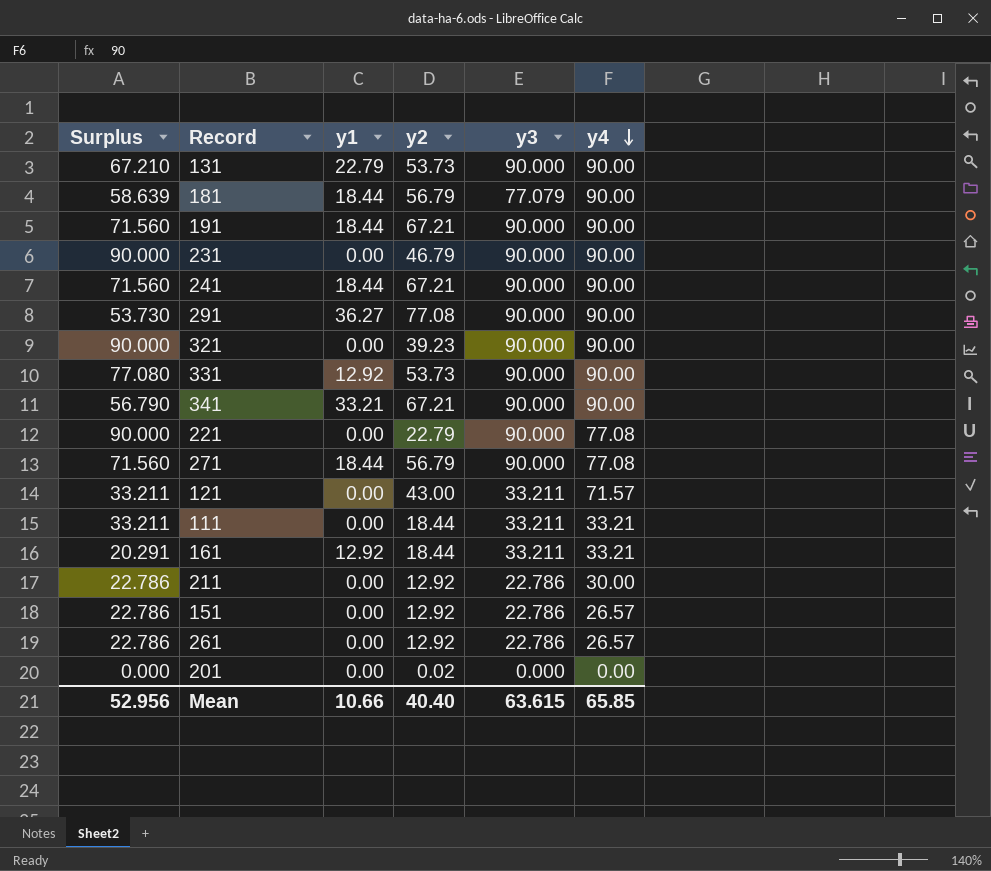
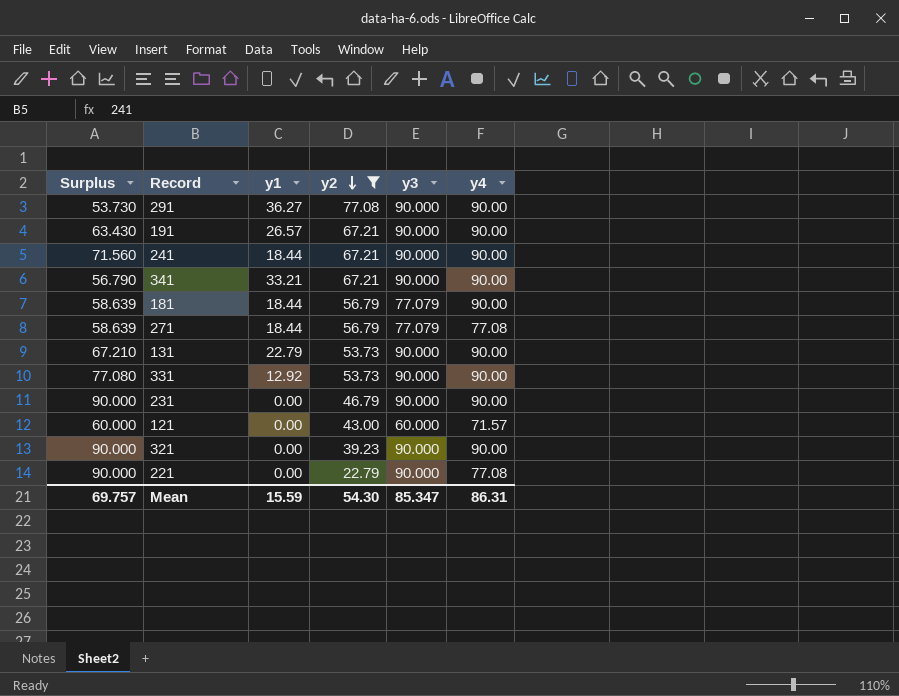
filter: none -> y2 >= 22.79
row order: y4 descending -> y2 descending
191 | Surplus: 71.560 -> 63.430
191 | y1: 18.44 -> 26.57
271 | Surplus: 71.560 -> 58.639
271 | y3: 90.000 -> 77.079
121 | Surplus: 33.211 -> 60.000
121 | y3: 33.211 -> 60.000
Mean | Surplus: 52.956 -> 69.757
Mean | y1: 10.66 -> 15.59
Mean | y2: 40.40 -> 54.30
Mean | y3: 63.615 -> 85.347
Mean | y4: 65.85 -> 86.31

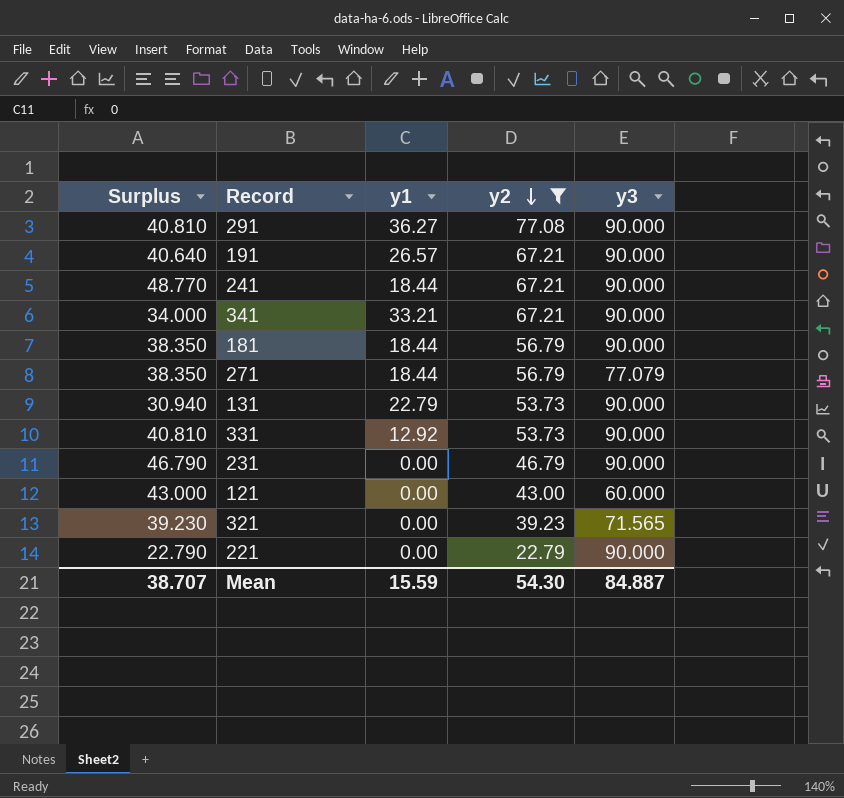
column y4 | position: 6 -> none
column Surplus | formula: [y3] - [y1] -> [y2] - [y1]
181 | y3: 77.079 -> 90.000
321 | y3: 90.000 -> 71.565
Mean | Surplus: 69.757 -> 38.707
Mean | y3: 85.347 -> 84.887

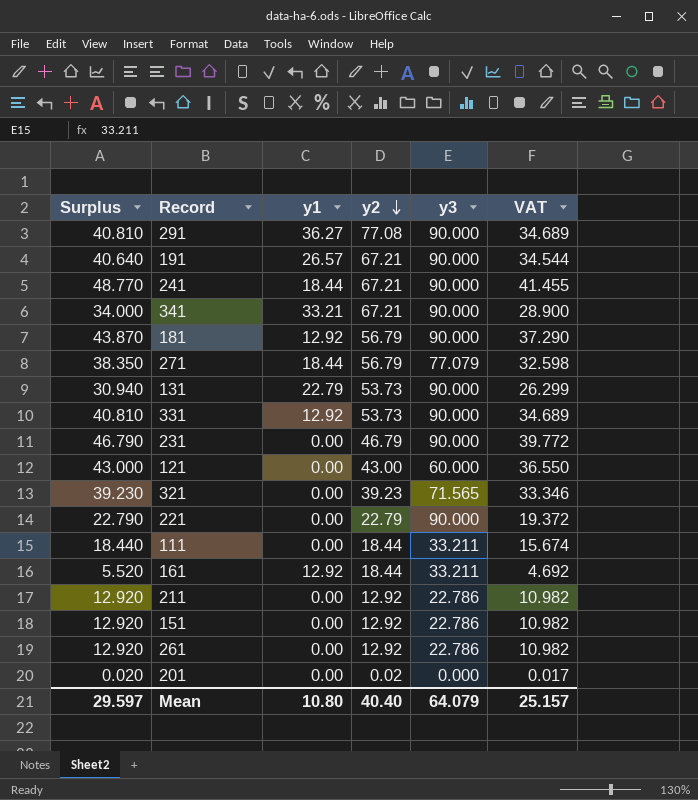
filter: y2 >= 22.79 -> none
column VAT | formula: none -> [Surplus] * 0.85
181 | Surplus: 38.350 -> 43.870
181 | y1: 18.44 -> 12.92
Mean | Surplus: 38.707 -> 29.597
Mean | y1: 15.59 -> 10.80
Mean | y2: 54.30 -> 40.40
Mean | y3: 84.887 -> 64.079

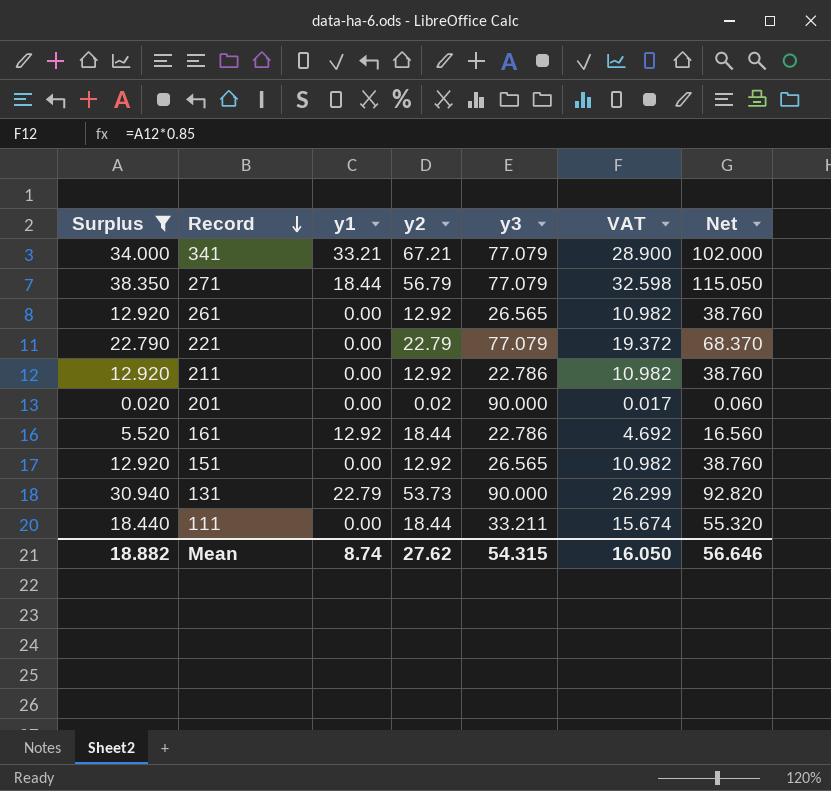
filter: none -> Surplus <= 38.350
row order: y2 descending -> Record descending
column Net | formula: none -> [Surplus] * 3
341 | y3: 90.000 -> 77.079
261 | y3: 22.786 -> 26.565
221 | y3: 90.000 -> 77.079
201 | y3: 0.000 -> 90.000
161 | y3: 33.211 -> 22.786
151 | y3: 22.786 -> 26.565
Mean | Surplus: 29.597 -> 18.882
Mean | y1: 10.80 -> 8.74
Mean | y2: 40.40 -> 27.62
Mean | y3: 64.079 -> 54.315
Mean | VAT: 25.157 -> 16.050

